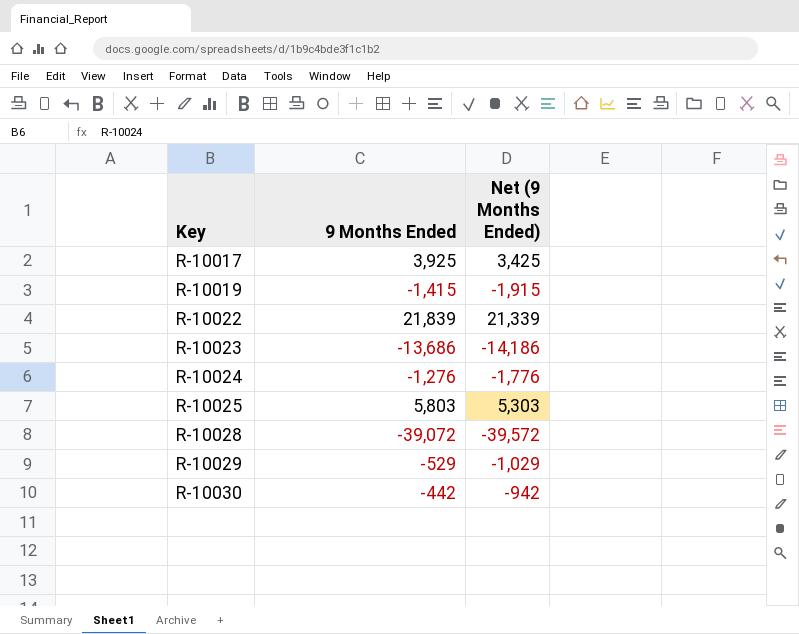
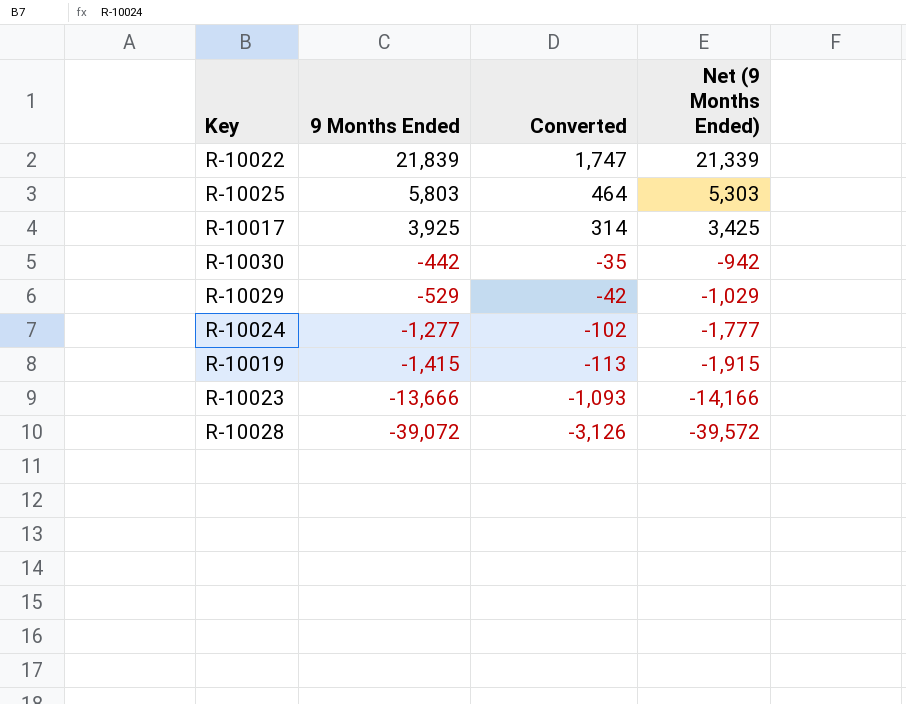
row order: Key ascending -> 9 Months Ended descending
column Converted | formula: none -> [9 Months Ended] * 0.08
R-10024 | 9 Months Ended: -1,276 -> -1,277
R-10024 | Net (9 Months Ended): -1,776 -> -1,777
R-10023 | 9 Months Ended: -13,686 -> -13,666
R-10023 | Net (9 Months Ended): -14,186 -> -14,166

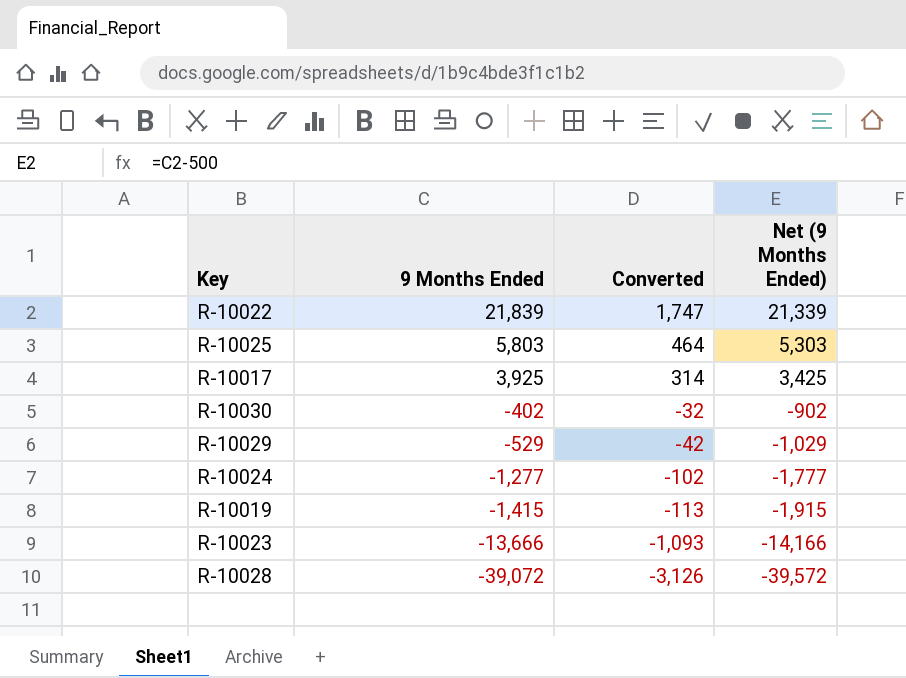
R-10030 | 9 Months Ended: -442 -> -402
R-10030 | Converted: -35 -> -32
R-10030 | Net (9 Months Ended): -942 -> -902

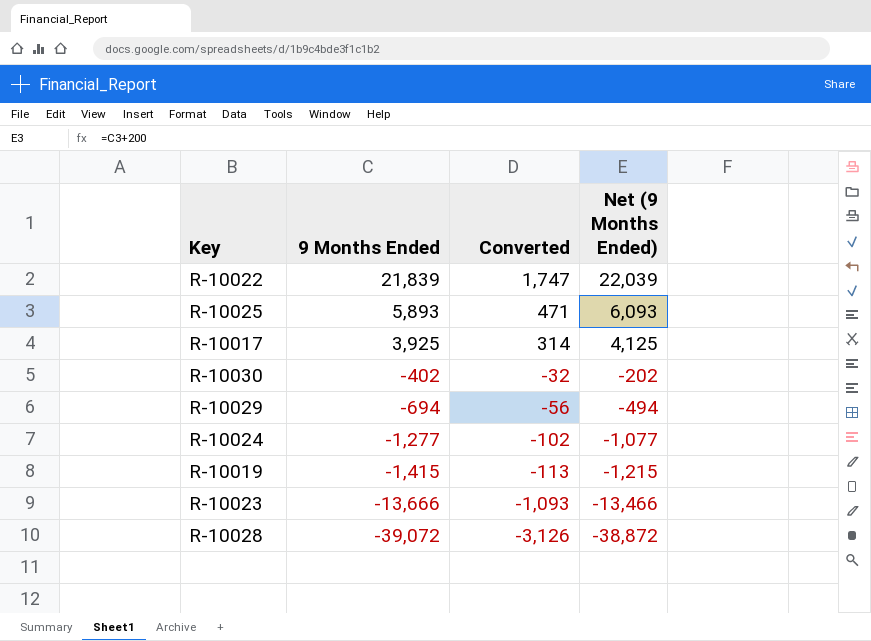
column Net (9 Months Ended) | formula: [9 Months Ended] - 500 -> [9 Months Ended] + 200
R-10025 | 9 Months Ended: 5,803 -> 5,893
R-10025 | Converted: 464 -> 471
R-10029 | 9 Months Ended: -529 -> -694
R-10029 | Converted: -42 -> -56

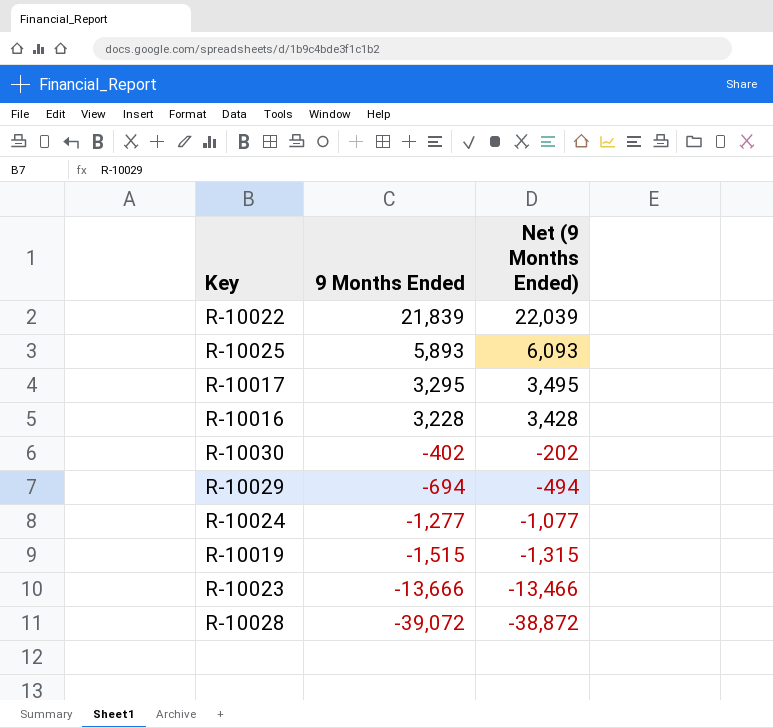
column Converted | formula: [9 Months Ended] * 0.08 -> none
R-10017 | 9 Months Ended: 3,925 -> 3,295
R-10017 | Net (9 Months Ended): 4,125 -> 3,495
row R-10016: none -> 3,228 | 3,428
R-10019 | 9 Months Ended: -1,415 -> -1,515
R-10019 | Net (9 Months Ended): -1,215 -> -1,315

